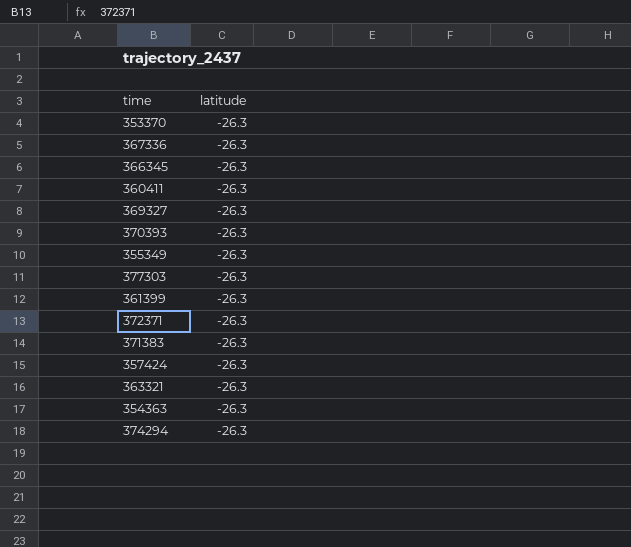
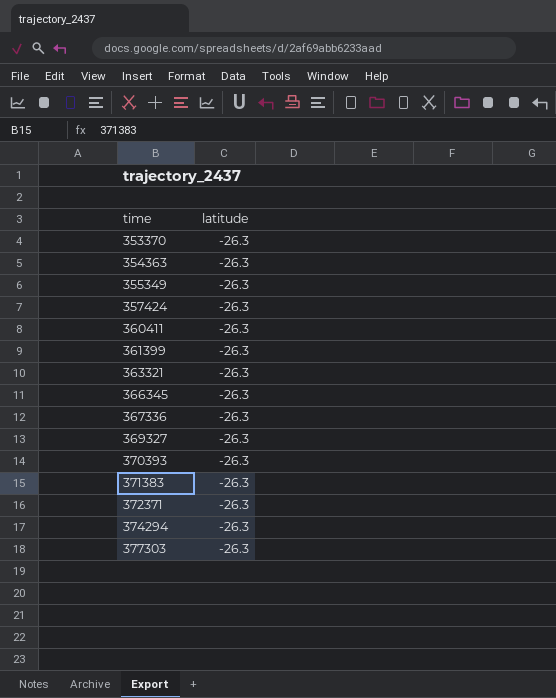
row order: none -> time ascending

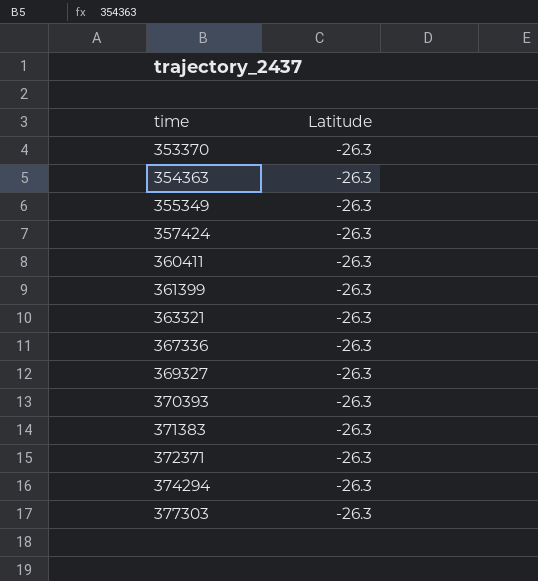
column name: latitude -> Latitude
row 366345: -26.3 -> none

